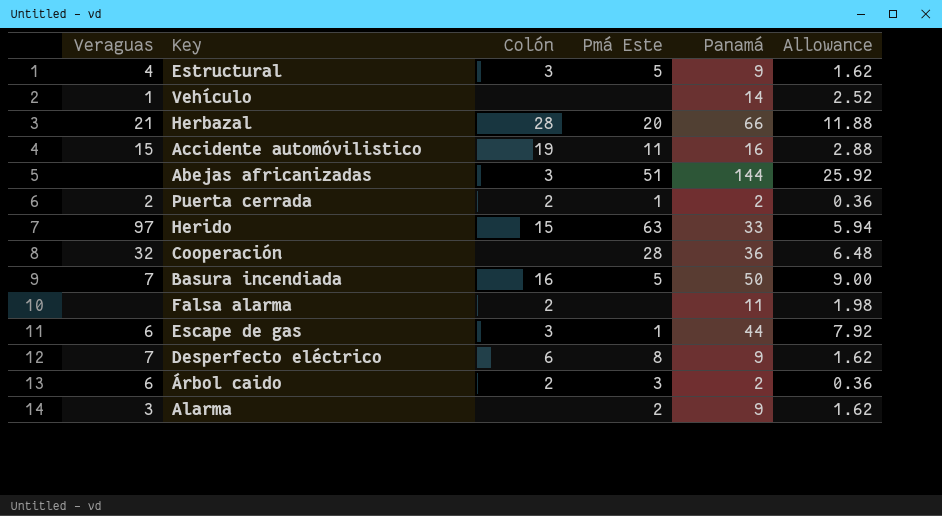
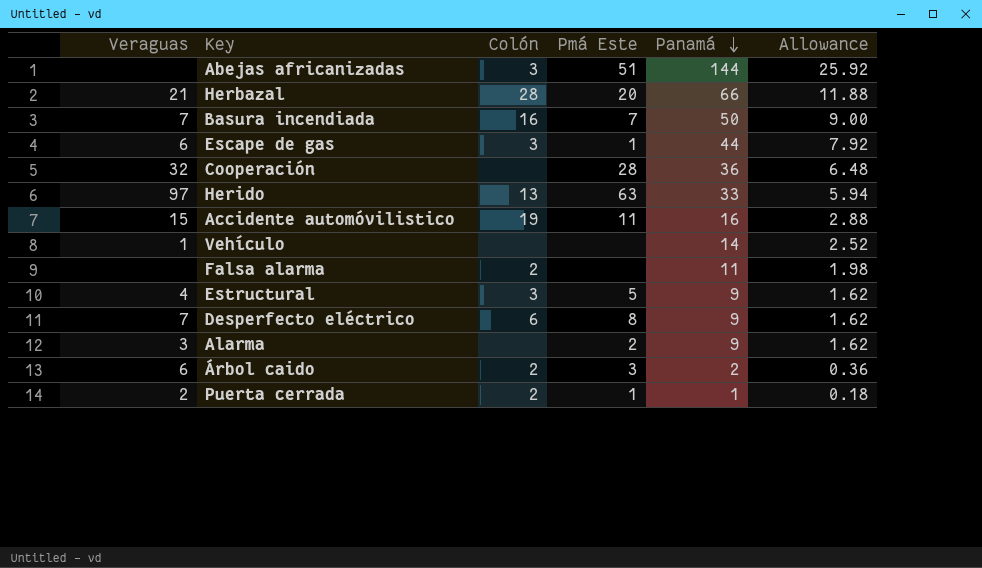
row order: none -> Panamá descending
Basura incendiada | Pmá Este: 5 -> 7
Herido | Colón: 15 -> 13
Puerta cerrada | Panamá: 2 -> 1
Puerta cerrada | Allowance: 0.36 -> 0.18

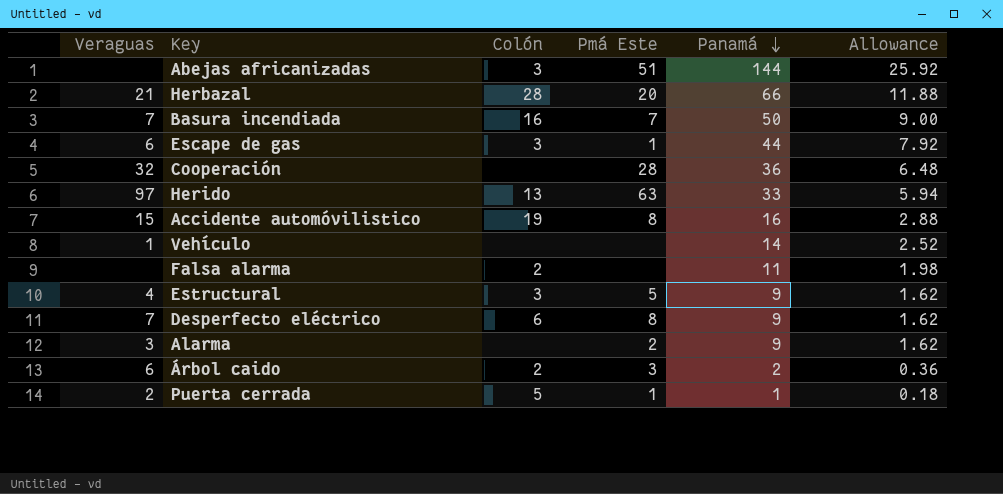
Accidente automóvilistico | Pmá Este: 11 -> 8
Puerta cerrada | Colón: 2 -> 5

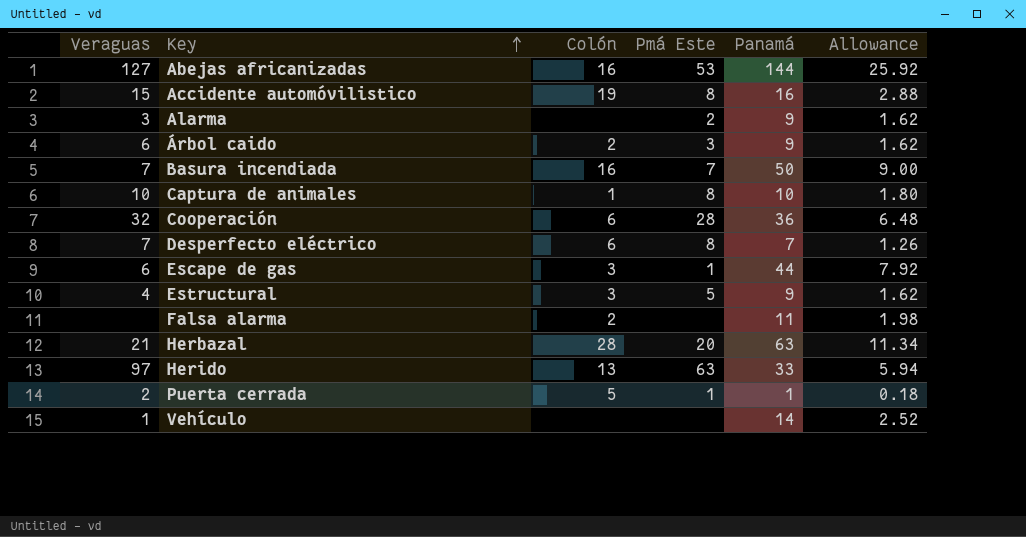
row order: Panamá descending -> Key ascending
Abejas africanizadas | Veraguas: none -> 127
Abejas africanizadas | Colón: 3 -> 16
Abejas africanizadas | Pmá Este: 51 -> 53
Árbol caido | Panamá: 2 -> 9
Árbol caido | Allowance: 0.36 -> 1.62
row Captura de animales: none -> 10 | 1 | 8 | 10 | 1.80
Cooperación | Colón: none -> 6
Desperfecto eléctrico | Panamá: 9 -> 7
Desperfecto eléctrico | Allowance: 1.62 -> 1.26
Herbazal | Panamá: 66 -> 63
Herbazal | Allowance: 11.88 -> 11.34

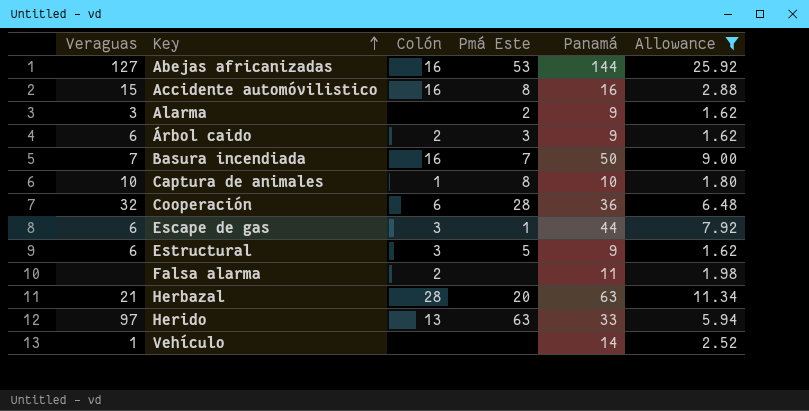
filter: none -> Allowance >= 1.62
Accidente automóvilistico | Colón: 19 -> 16
Estructural | Veraguas: 4 -> 6

